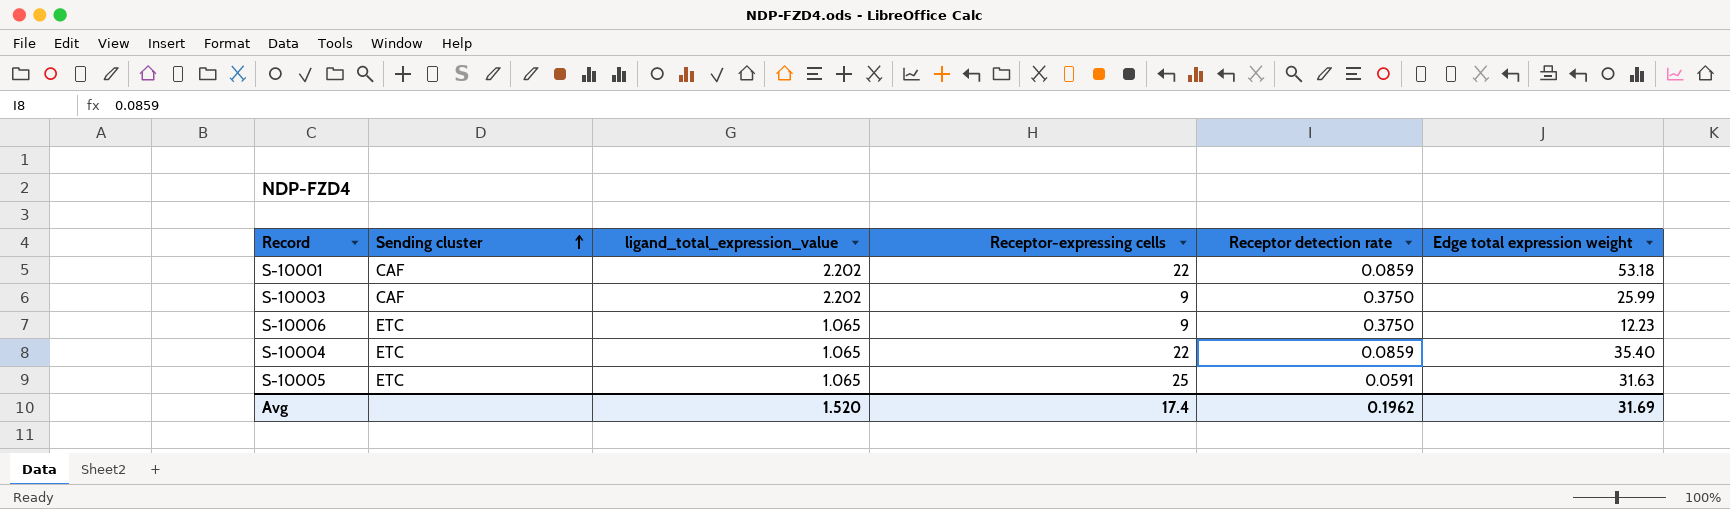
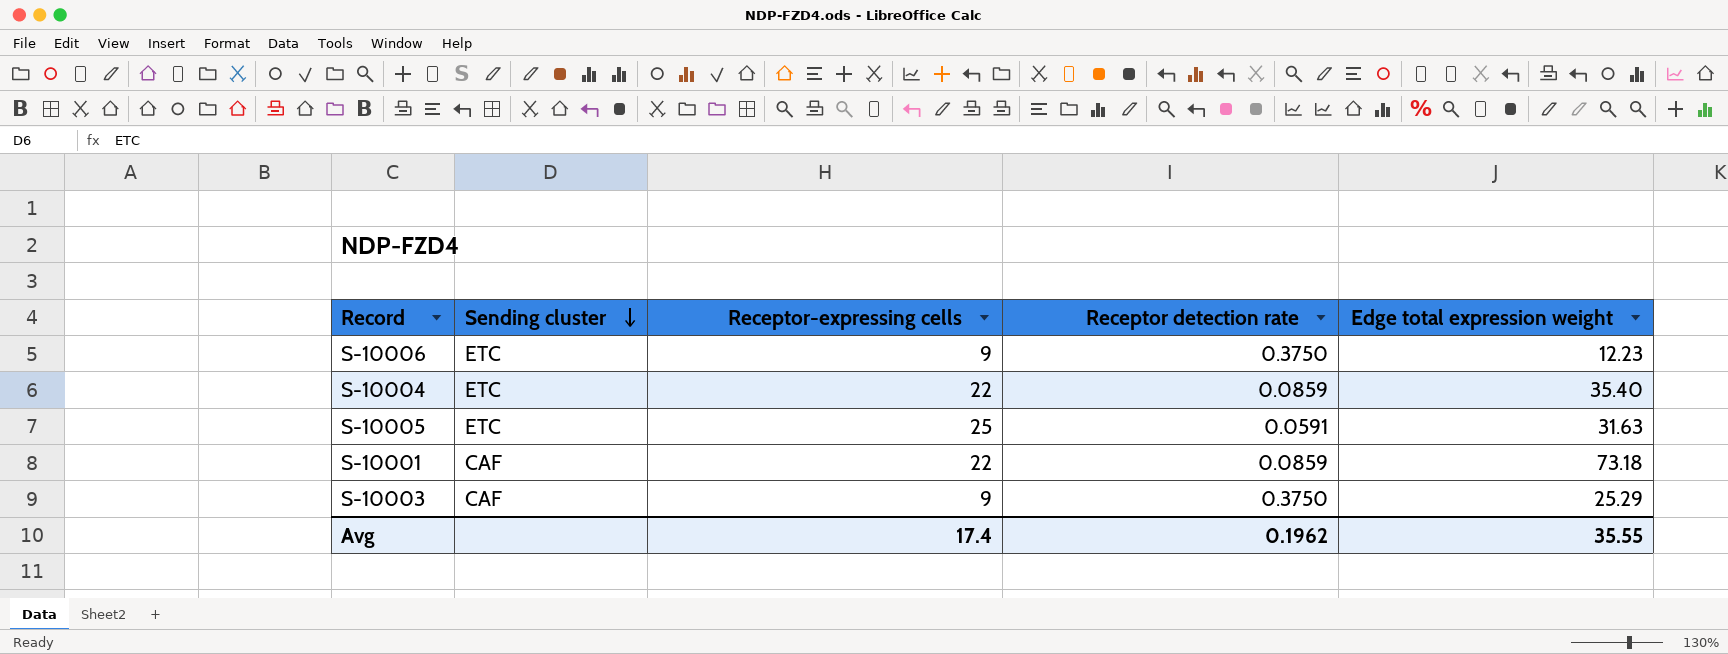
row order: Sending cluster ascending -> Sending cluster descending
column ligand_total_expression_value | position: 3 -> none
S-10001 | Edge total expression weight: 53.18 -> 73.18
S-10003 | Edge total expression weight: 25.99 -> 25.29
Avg | Edge total expression weight: 31.69 -> 35.55

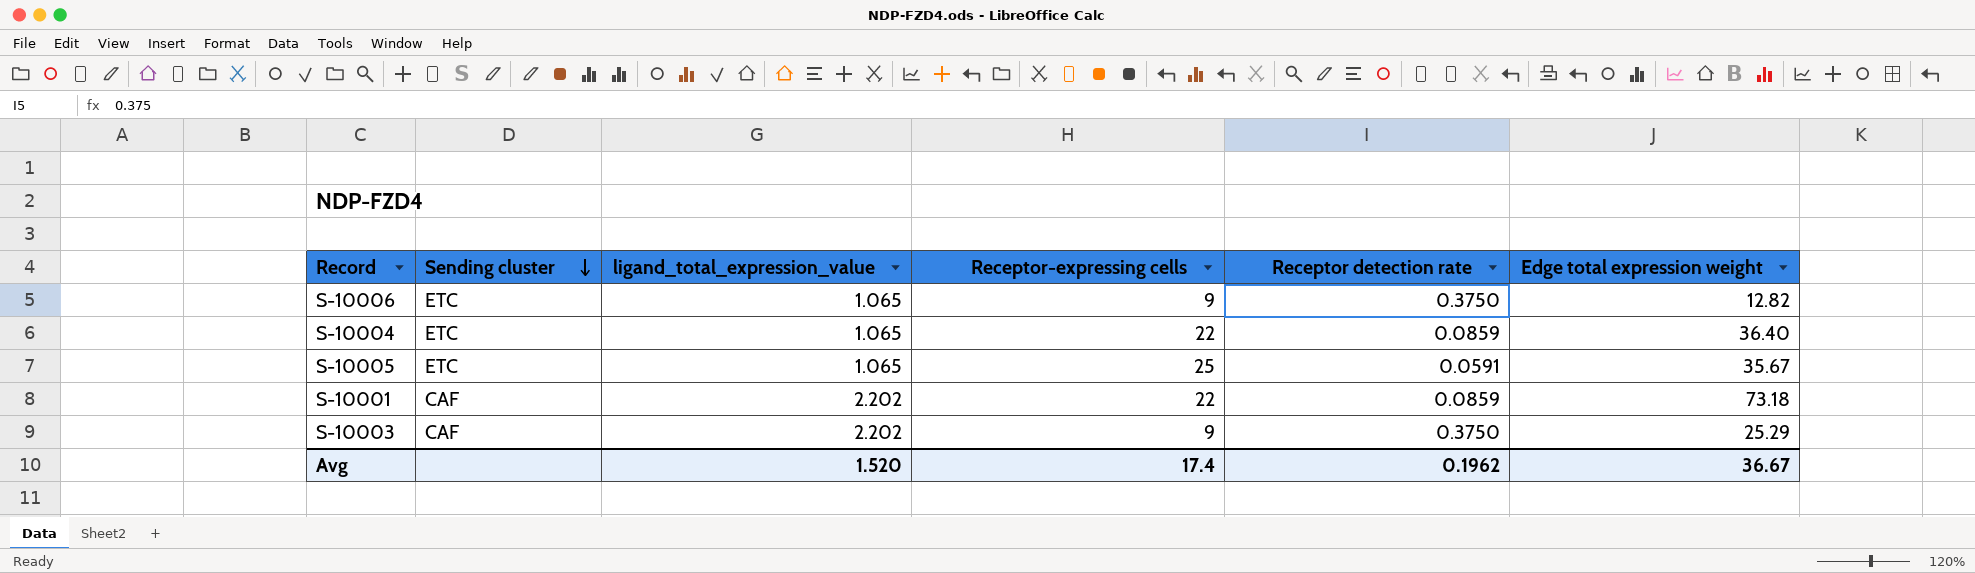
column ligand_total_expression_value | position: none -> 3
S-10006 | Edge total expression weight: 12.23 -> 12.82
S-10004 | Edge total expression weight: 35.40 -> 36.40
S-10005 | Edge total expression weight: 31.63 -> 35.67
Avg | Edge total expression weight: 35.55 -> 36.67

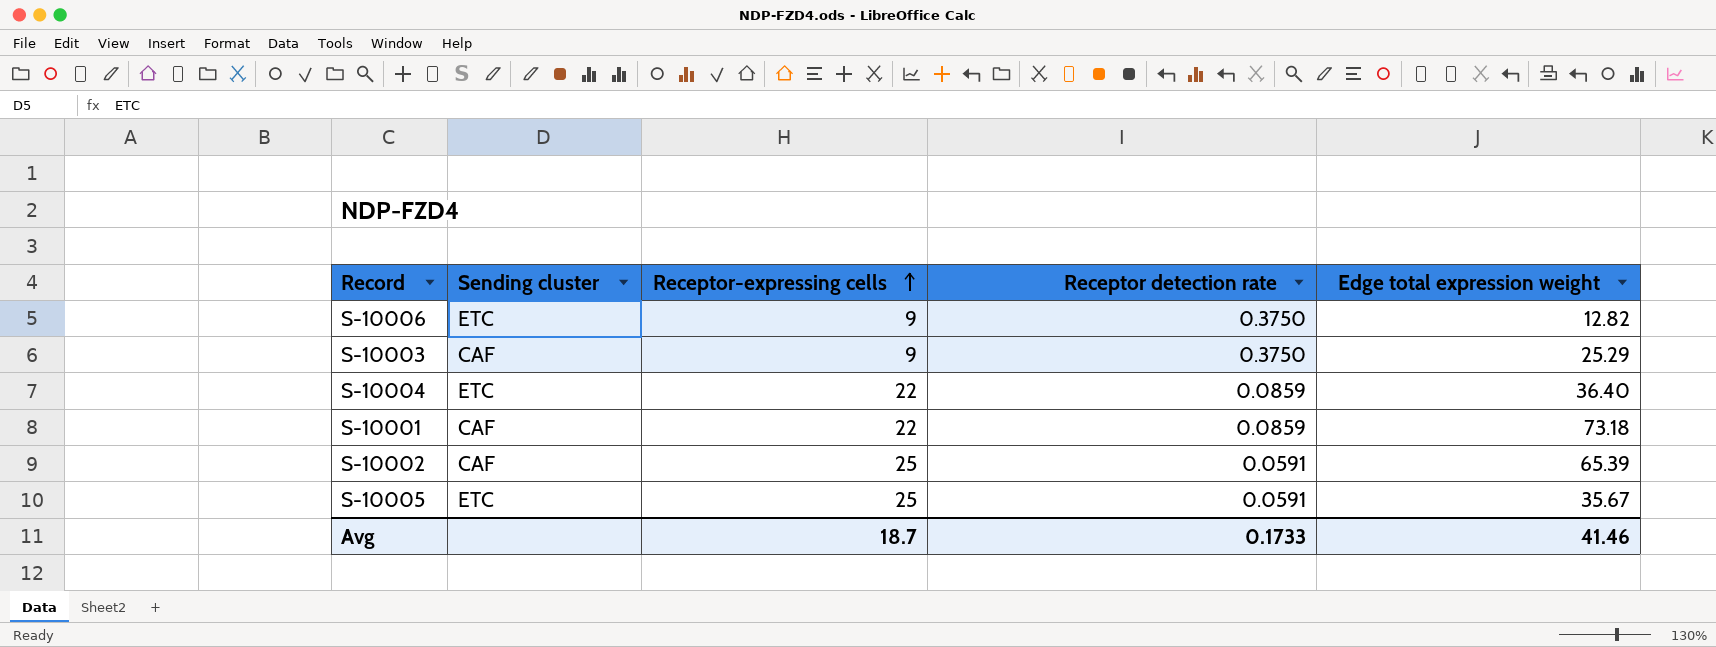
row order: Sending cluster descending -> Receptor-expressing cells ascending
column ligand_total_expression_value | position: 3 -> none
row S-10002: none -> CAF | 25 | 0.0591 | 65.39
Avg | Receptor-expressing cells: 17.4 -> 18.7
Avg | Receptor detection rate: 0.1962 -> 0.1733
Avg | Edge total expression weight: 36.67 -> 41.46

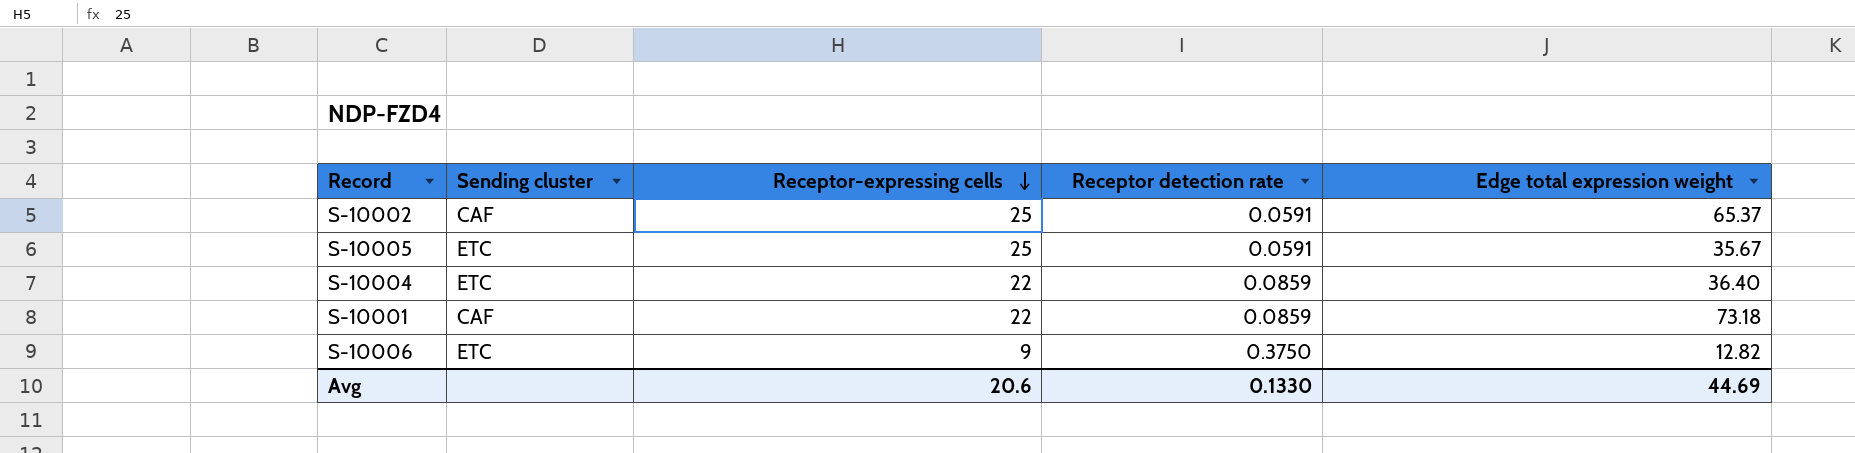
row order: Receptor-expressing cells ascending -> Receptor-expressing cells descending
row S-10003: CAF | 9 | 0.3750 | 25.29 -> none
S-10002 | Edge total expression weight: 65.39 -> 65.37
Avg | Receptor-expressing cells: 18.7 -> 20.6
Avg | Receptor detection rate: 0.1733 -> 0.1330
Avg | Edge total expression weight: 41.46 -> 44.69

